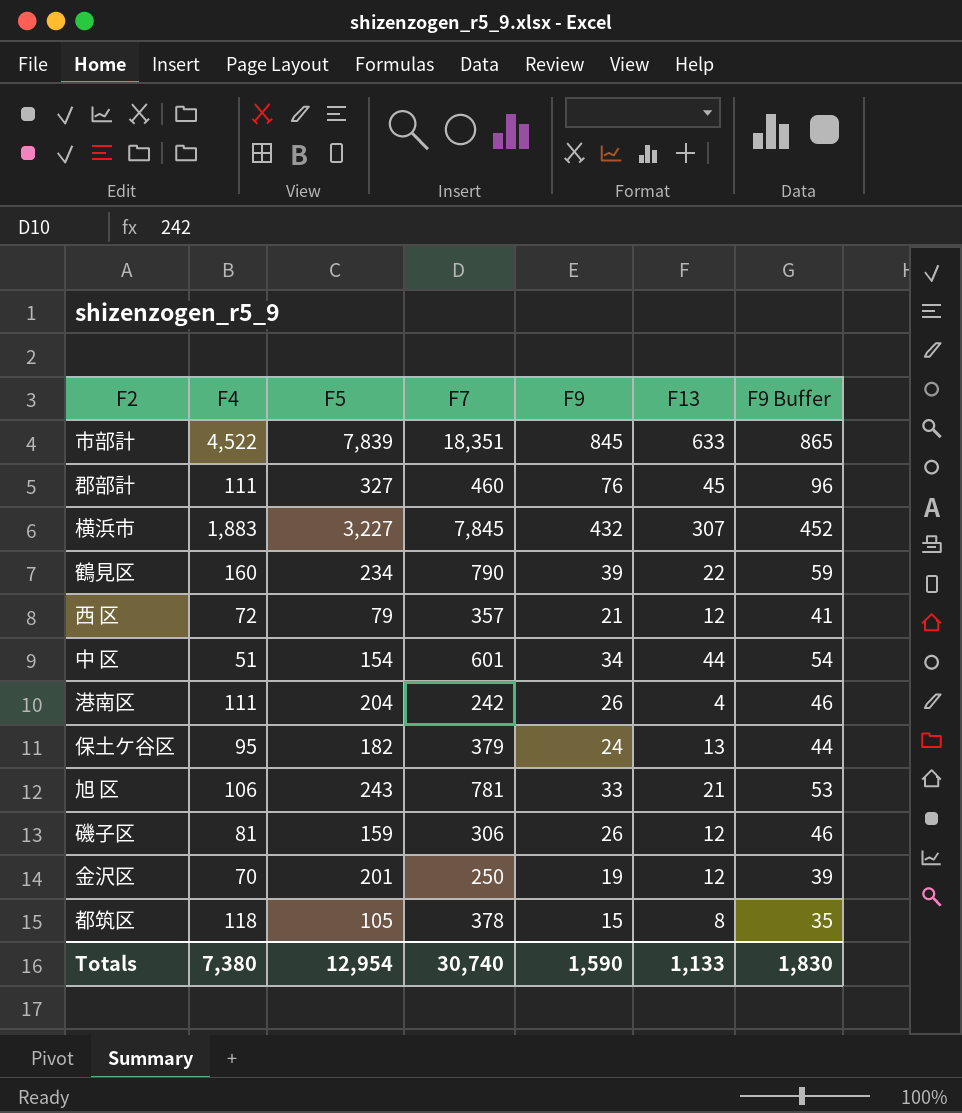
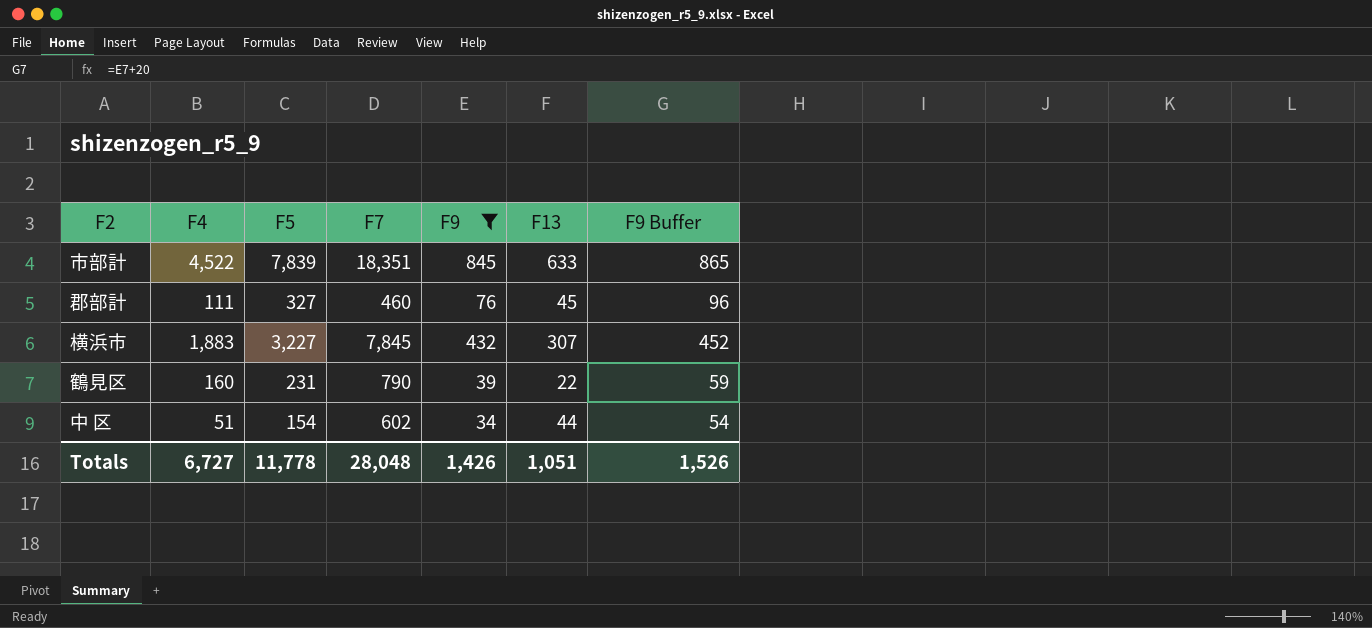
filter: none -> F9 >= 34
鶴見区 | F5: 234 -> 231
中 区 | F7: 601 -> 602
Totals | F4: 7,380 -> 6,727
Totals | F5: 12,954 -> 11,778
Totals | F7: 30,740 -> 28,048
Totals | F9: 1,590 -> 1,426
Totals | F13: 1,133 -> 1,051
Totals | F9 Buffer: 1,830 -> 1,526

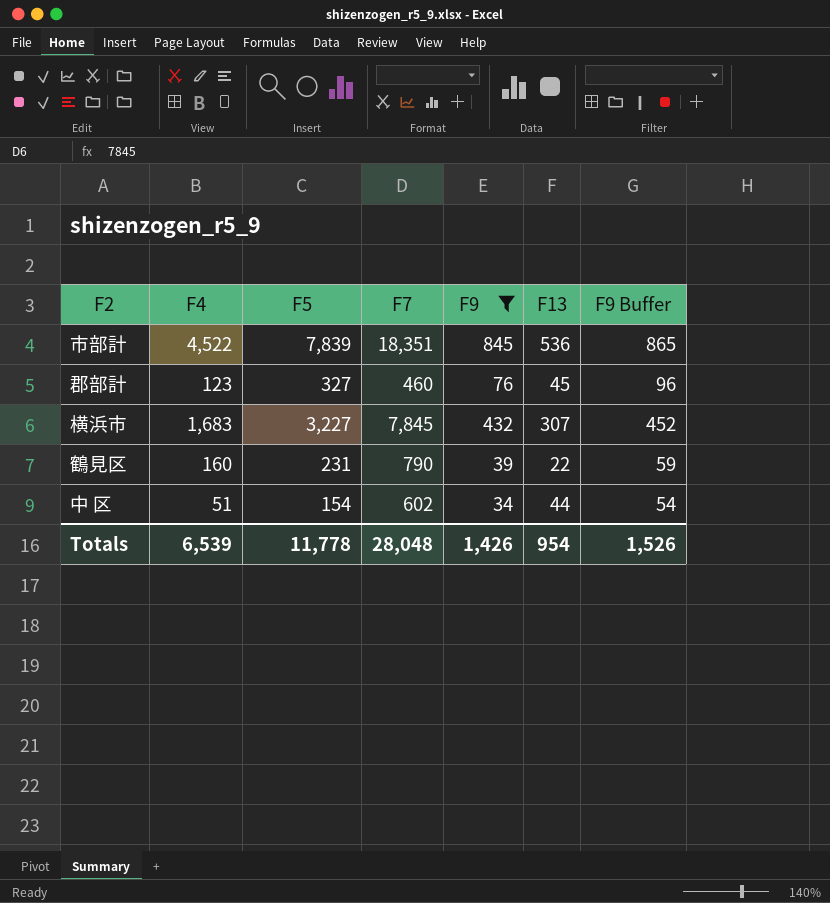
市部計 | F13: 633 -> 536
郡部計 | F4: 111 -> 123
横浜市 | F4: 1,883 -> 1,683
Totals | F4: 6,727 -> 6,539
Totals | F13: 1,051 -> 954

